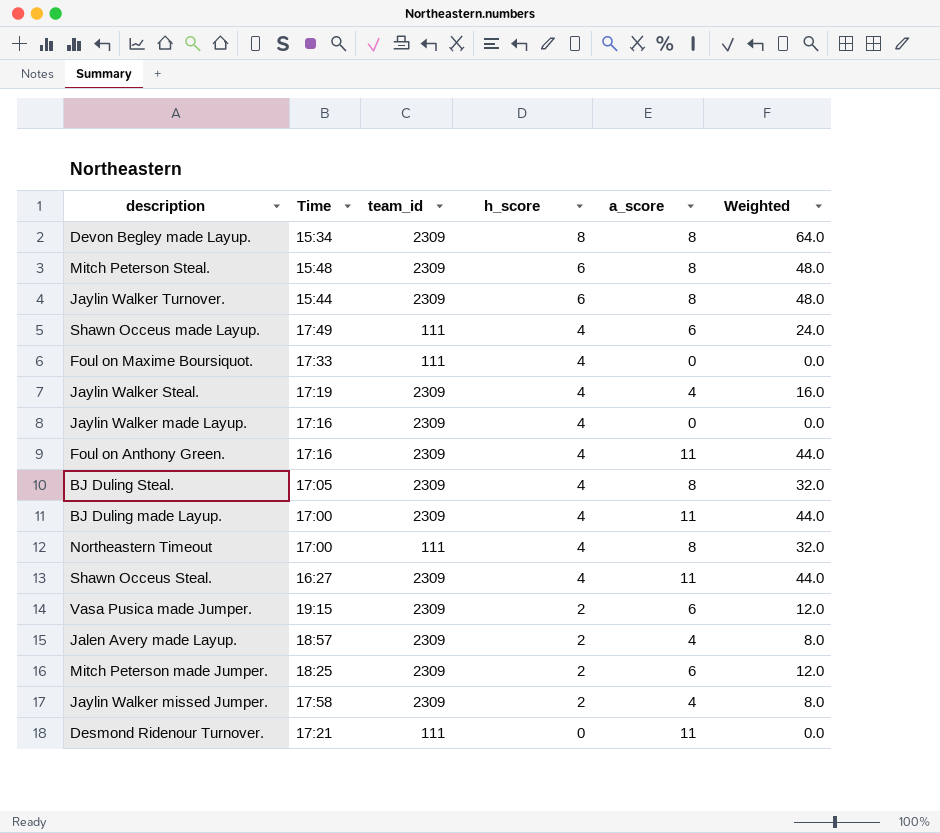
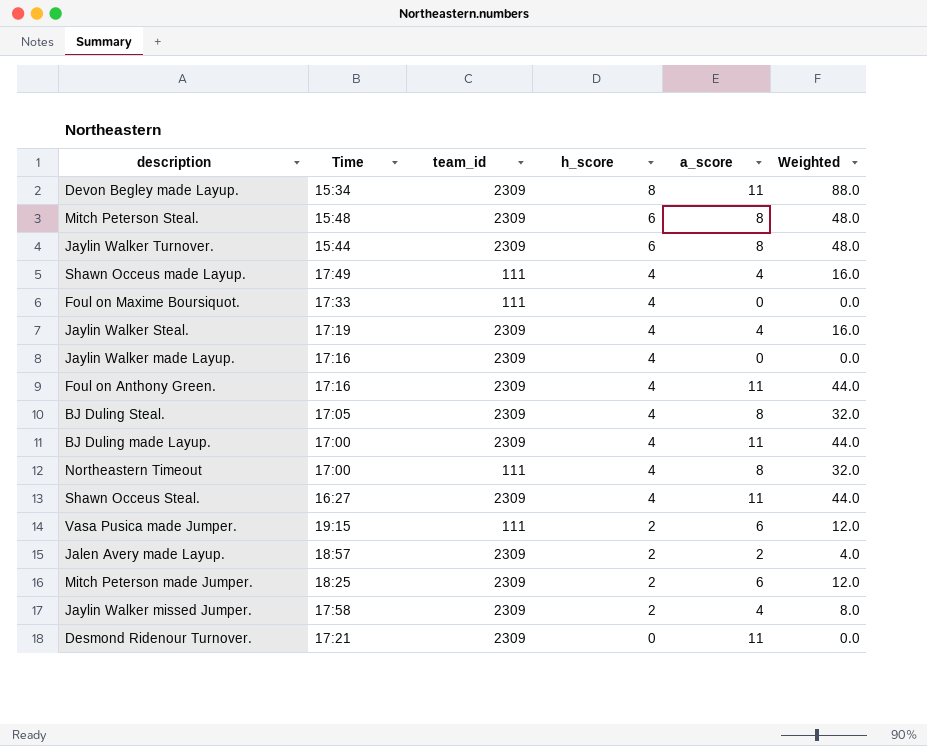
Devon Begley made Layup. | a_score: 8 -> 11
Devon Begley made Layup. | Weighted: 64.0 -> 88.0
Shawn Occeus made Layup. | a_score: 6 -> 4
Shawn Occeus made Layup. | Weighted: 24.0 -> 16.0
Vasa Pusica made Jumper. | team_id: 2309 -> 111
Jalen Avery made Layup. | a_score: 4 -> 2
Jalen Avery made Layup. | Weighted: 8.0 -> 4.0
Desmond Ridenour Turnover. | team_id: 111 -> 2309

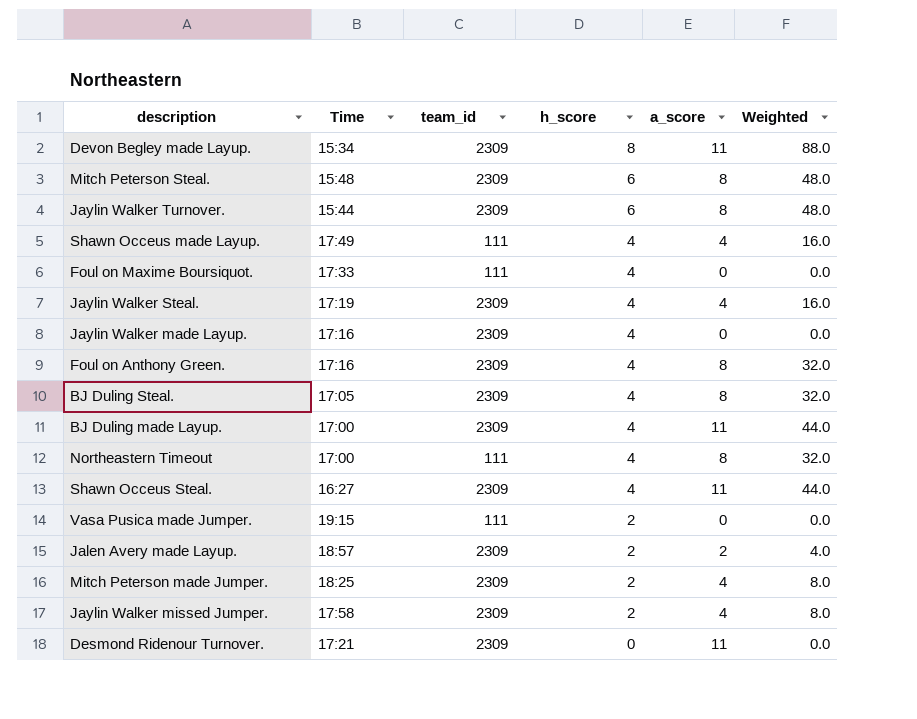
Foul on Anthony Green. | a_score: 11 -> 8
Foul on Anthony Green. | Weighted: 44.0 -> 32.0
Vasa Pusica made Jumper. | a_score: 6 -> 0
Vasa Pusica made Jumper. | Weighted: 12.0 -> 0.0
Mitch Peterson made Jumper. | a_score: 6 -> 4
Mitch Peterson made Jumper. | Weighted: 12.0 -> 8.0

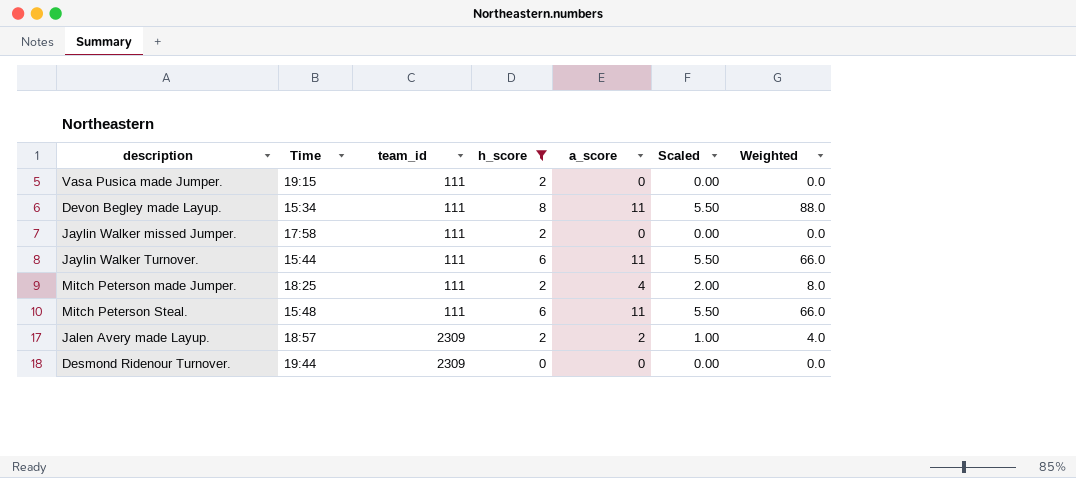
filter: none -> h_score != 4
row order: h_score descending -> team_id ascending
column Scaled | formula: none -> [a_score] * 0.5
Devon Begley made Layup. | team_id: 2309 -> 111
Jaylin Walker missed Jumper. | team_id: 2309 -> 111
Jaylin Walker missed Jumper. | a_score: 4 -> 0
Jaylin Walker missed Jumper. | Weighted: 8.0 -> 0.0
Jaylin Walker Turnover. | team_id: 2309 -> 111
Jaylin Walker Turnover. | a_score: 8 -> 11
Jaylin Walker Turnover. | Weighted: 48.0 -> 66.0
Mitch Peterson made Jumper. | team_id: 2309 -> 111
Mitch Peterson Steal. | team_id: 2309 -> 111
Mitch Peterson Steal. | a_score: 8 -> 11
Mitch Peterson Steal. | Weighted: 48.0 -> 66.0
Desmond Ridenour Turnover. | Time: 17:21 -> 19:44
Desmond Ridenour Turnover. | a_score: 11 -> 0

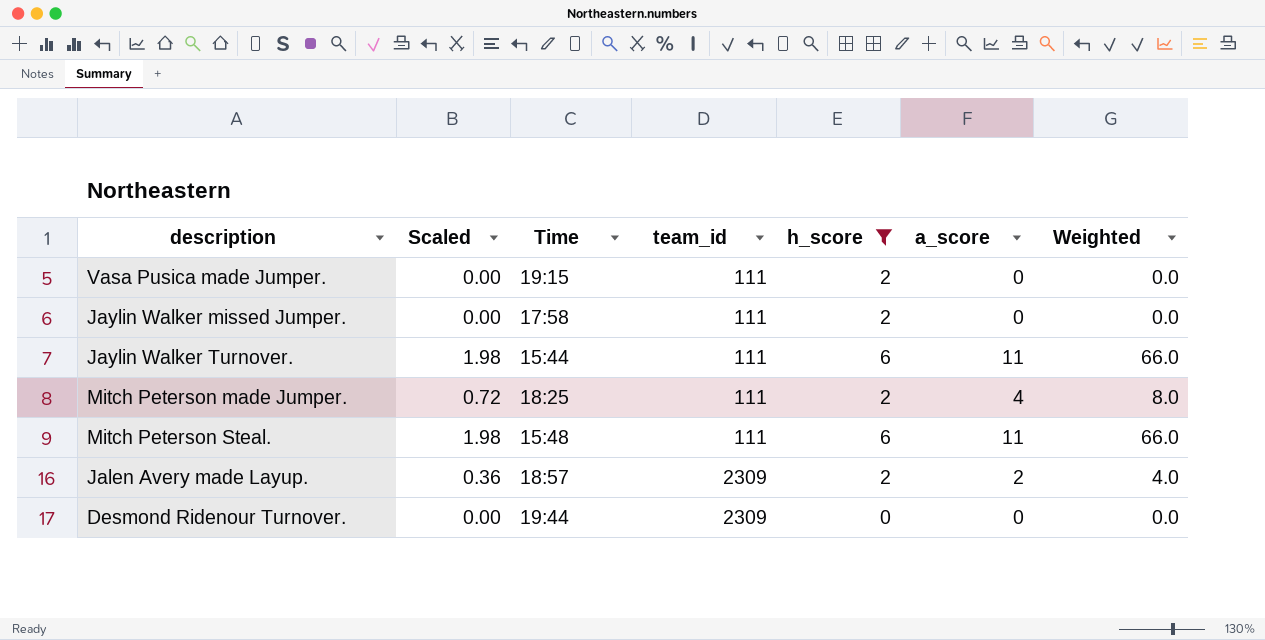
column Scaled | formula: [a_score] * 0.5 -> [a_score] * 0.18
column Scaled | position: 6 -> 2
row Devon Begley made Layup.: 15:34 | 111 | 8 | 11 | 5.50 | 88.0 -> none

